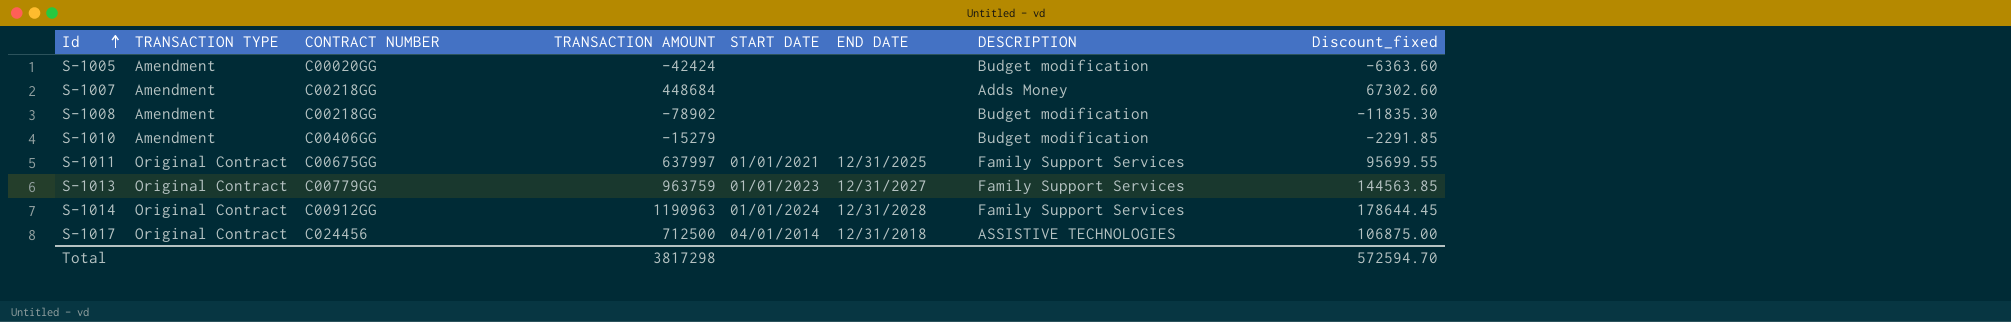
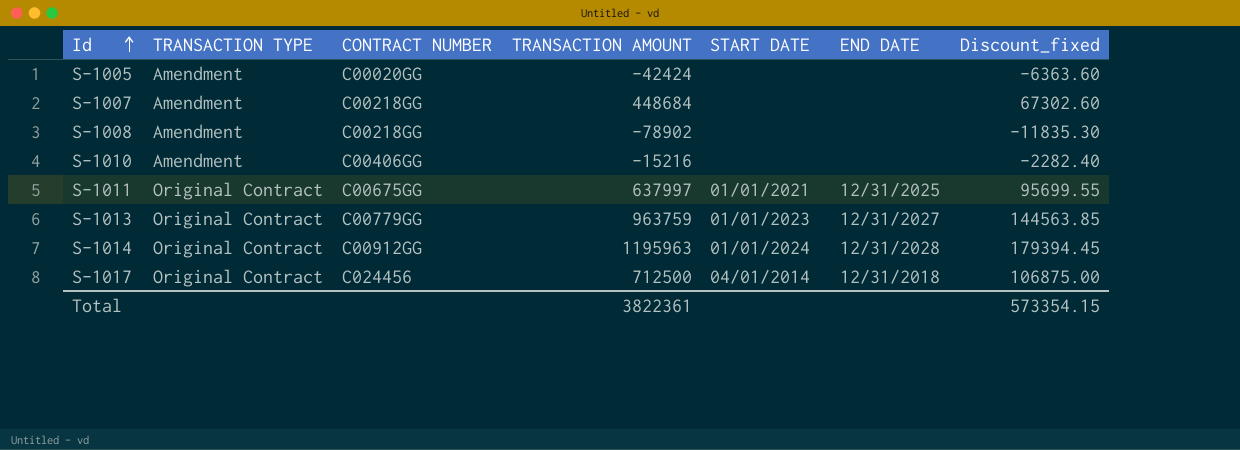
column DESCRIPTION | position: 7 -> none
S-1010 | TRANSACTION AMOUNT: -15279 -> -15216
S-1010 | Discount_fixed: -2291.85 -> -2282.40
S-1014 | TRANSACTION AMOUNT: 1190963 -> 1195963
S-1014 | Discount_fixed: 178644.45 -> 179394.45
Total | TRANSACTION AMOUNT: 3817298 -> 3822361
Total | Discount_fixed: 572594.70 -> 573354.15

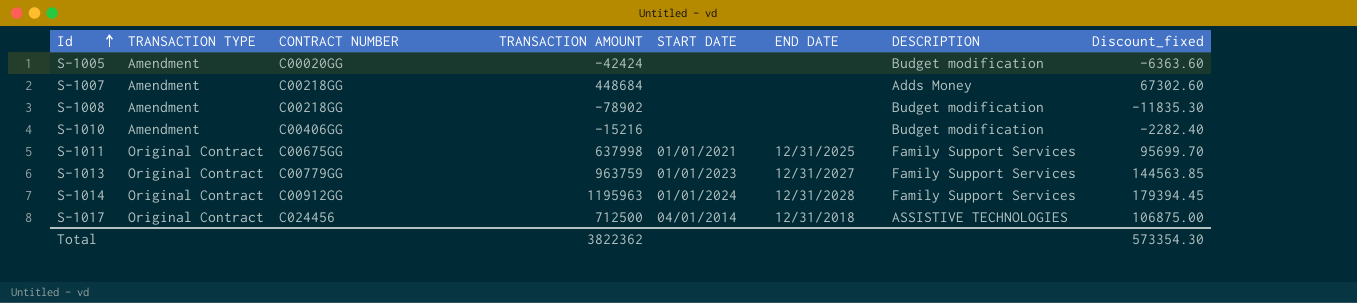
column DESCRIPTION | position: none -> 7
S-1011 | TRANSACTION AMOUNT: 637997 -> 637998
S-1011 | Discount_fixed: 95699.55 -> 95699.70
Total | TRANSACTION AMOUNT: 3822361 -> 3822362
Total | Discount_fixed: 573354.15 -> 573354.30

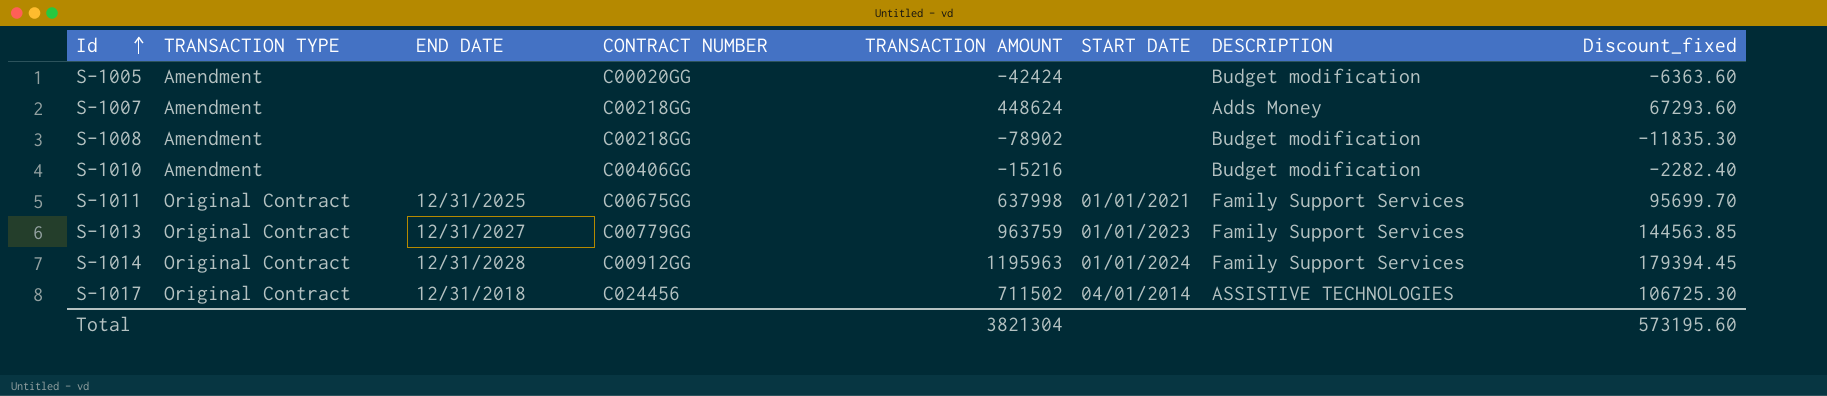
column END DATE | position: 6 -> 3
S-1007 | TRANSACTION AMOUNT: 448684 -> 448624
S-1007 | Discount_fixed: 67302.60 -> 67293.60
S-1017 | TRANSACTION AMOUNT: 712500 -> 711502
S-1017 | Discount_fixed: 106875.00 -> 106725.30
Total | TRANSACTION AMOUNT: 3822362 -> 3821304
Total | Discount_fixed: 573354.30 -> 573195.60

